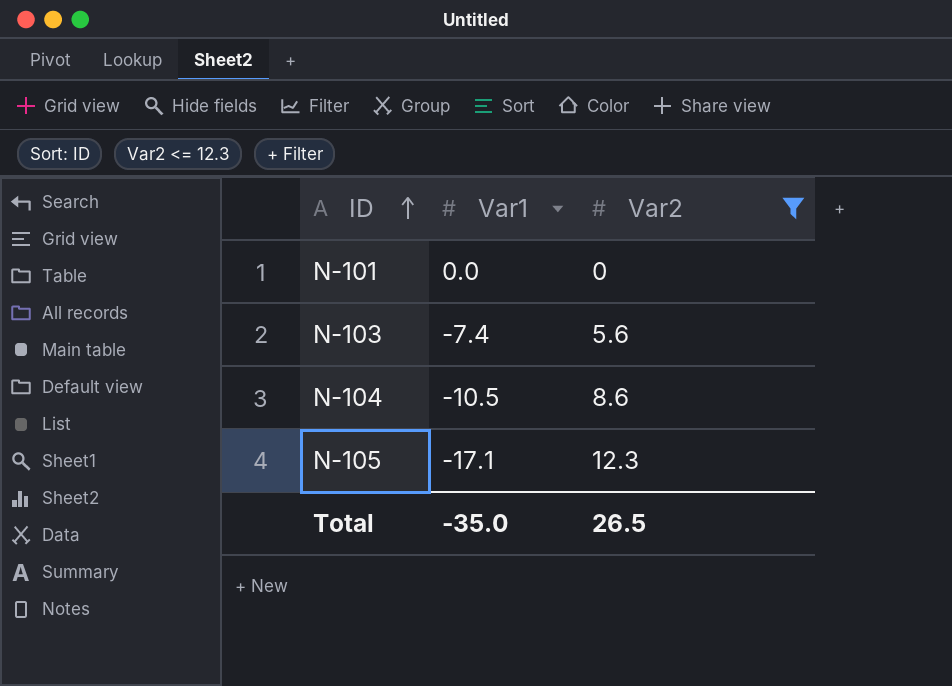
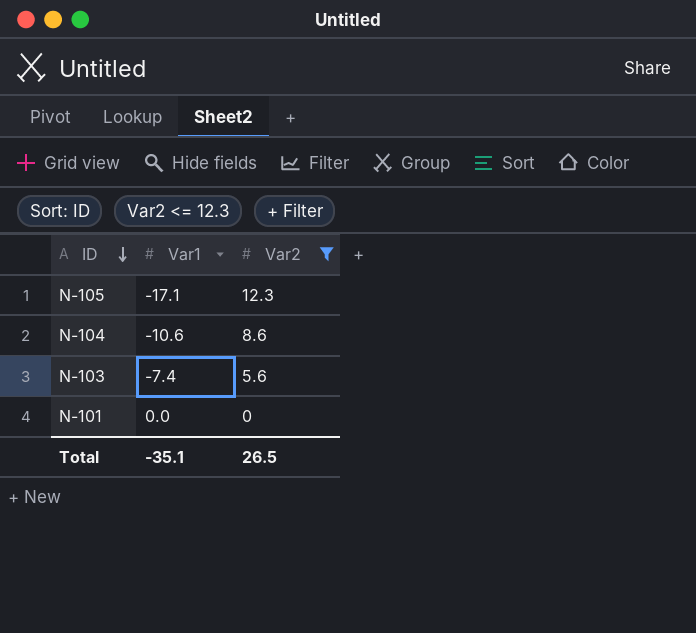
row order: ID ascending -> ID descending
N-104 | Var1: -10.5 -> -10.6
Total | Var1: -35.0 -> -35.1

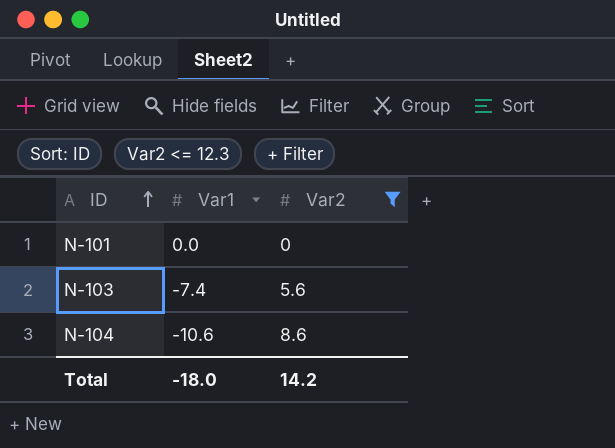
row order: ID descending -> ID ascending
row N-105: -17.1 | 12.3 -> none
Total | Var1: -35.1 -> -18.0
Total | Var2: 26.5 -> 14.2

